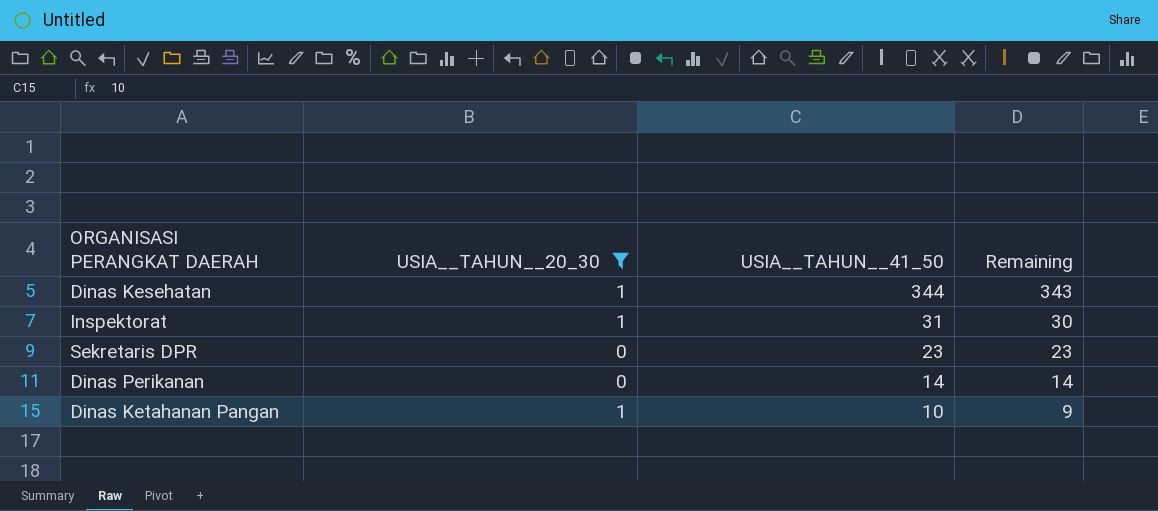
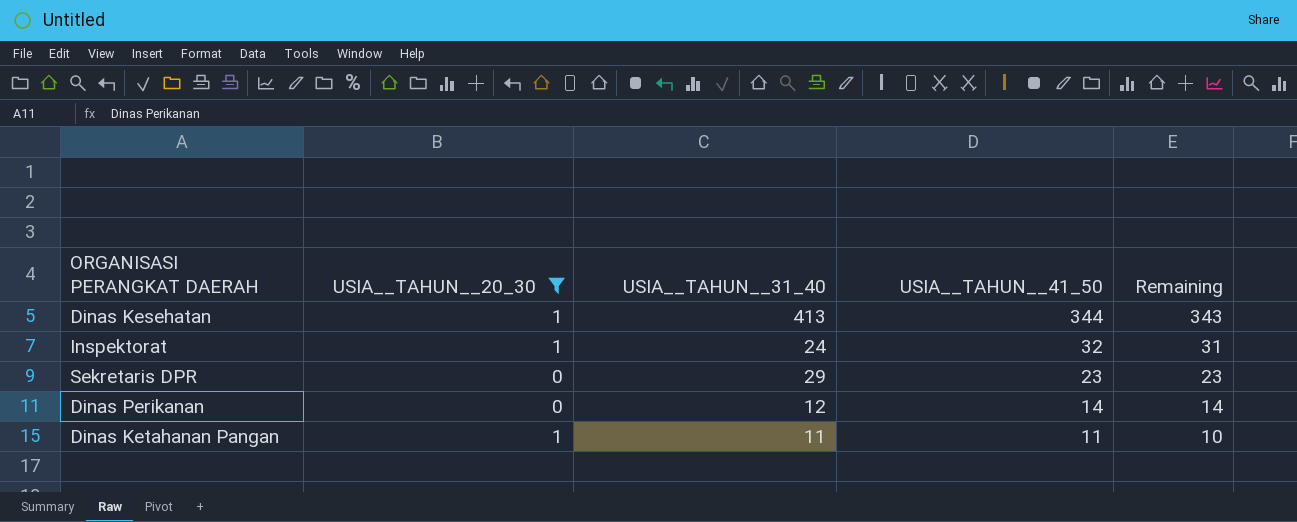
column USIA__TAHUN__31_40 | position: none -> 3
Inspektorat | USIA__TAHUN__41_50: 31 -> 32
Inspektorat | Remaining: 30 -> 31
Dinas Ketahanan Pangan | USIA__TAHUN__41_50: 10 -> 11
Dinas Ketahanan Pangan | Remaining: 9 -> 10

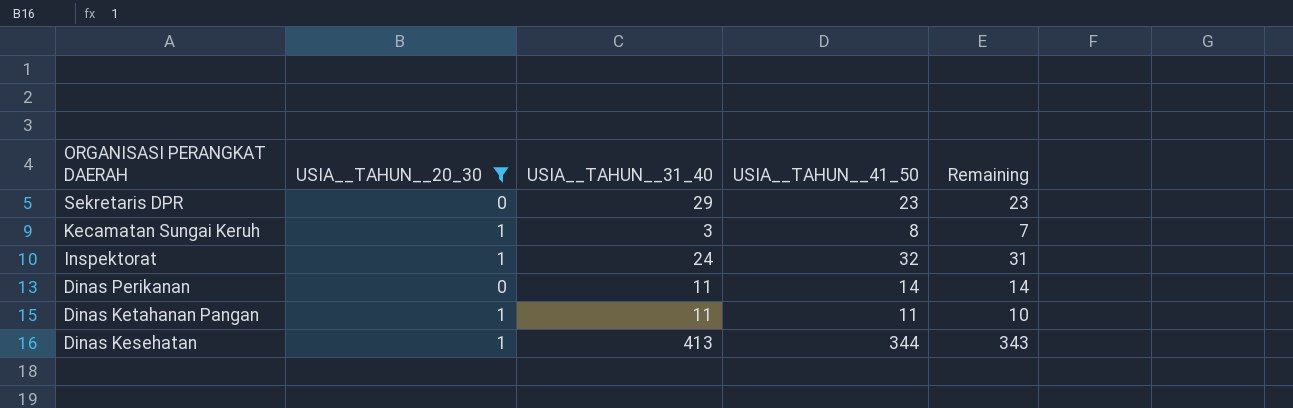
row order: USIA__TAHUN__41_50 descending -> ORGANISASI PERANGKAT DAERAH descending
row Kecamatan Sungai Keruh: none -> 1 | 3 | 8 | 7
Dinas Perikanan | USIA__TAHUN__31_40: 12 -> 11

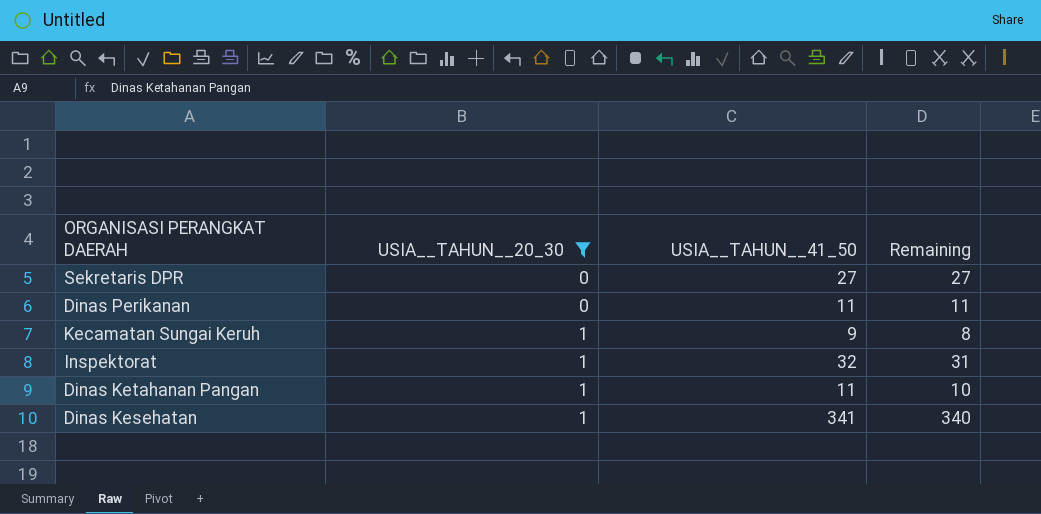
row order: ORGANISASI PERANGKAT DAERAH descending -> USIA__TAHUN__20_30 ascending
column USIA__TAHUN__31_40 | position: 3 -> none
Sekretaris DPR | USIA__TAHUN__41_50: 23 -> 27
Sekretaris DPR | Remaining: 23 -> 27
Dinas Perikanan | USIA__TAHUN__41_50: 14 -> 11
Dinas Perikanan | Remaining: 14 -> 11
Kecamatan Sungai Keruh | USIA__TAHUN__41_50: 8 -> 9
Kecamatan Sungai Keruh | Remaining: 7 -> 8
Dinas Kesehatan | USIA__TAHUN__41_50: 344 -> 341
Dinas Kesehatan | Remaining: 343 -> 340

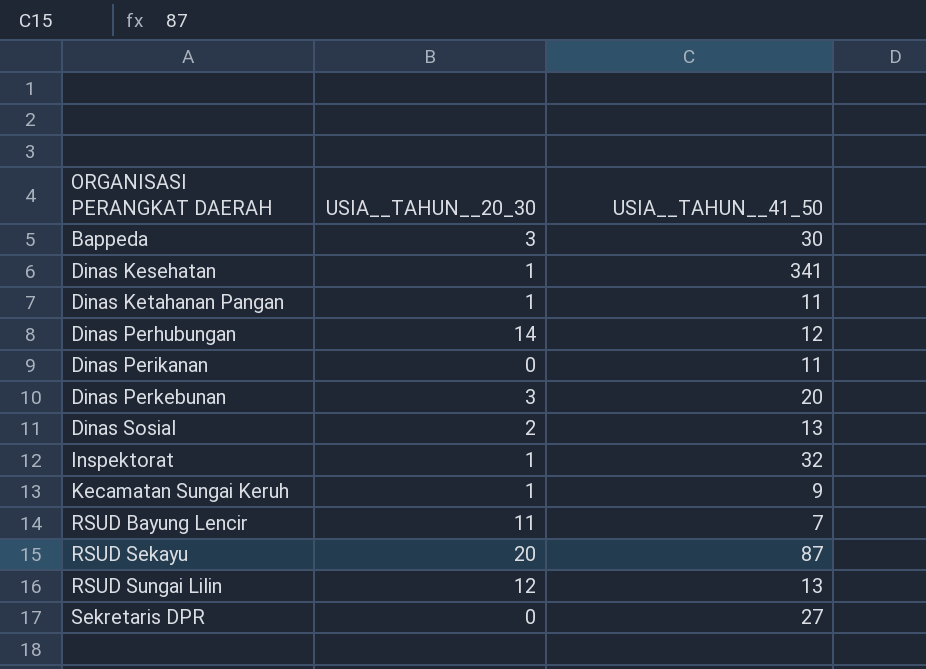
filter: USIA__TAHUN__20_30 <= 1 -> none
row order: USIA__TAHUN__20_30 ascending -> ORGANISASI PERANGKAT DAERAH ascending
column Remaining | formula: [USIA__TAHUN__41_50] - [USIA__TAHUN__20_30] -> none

